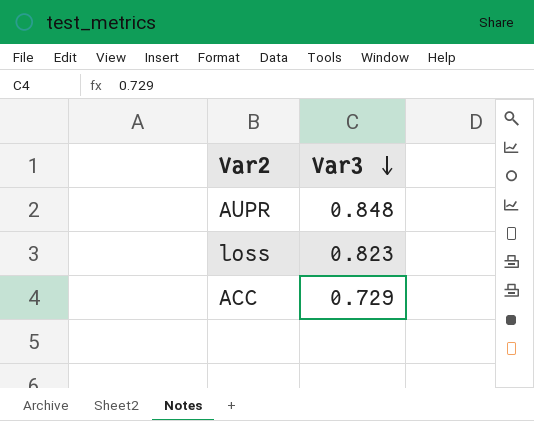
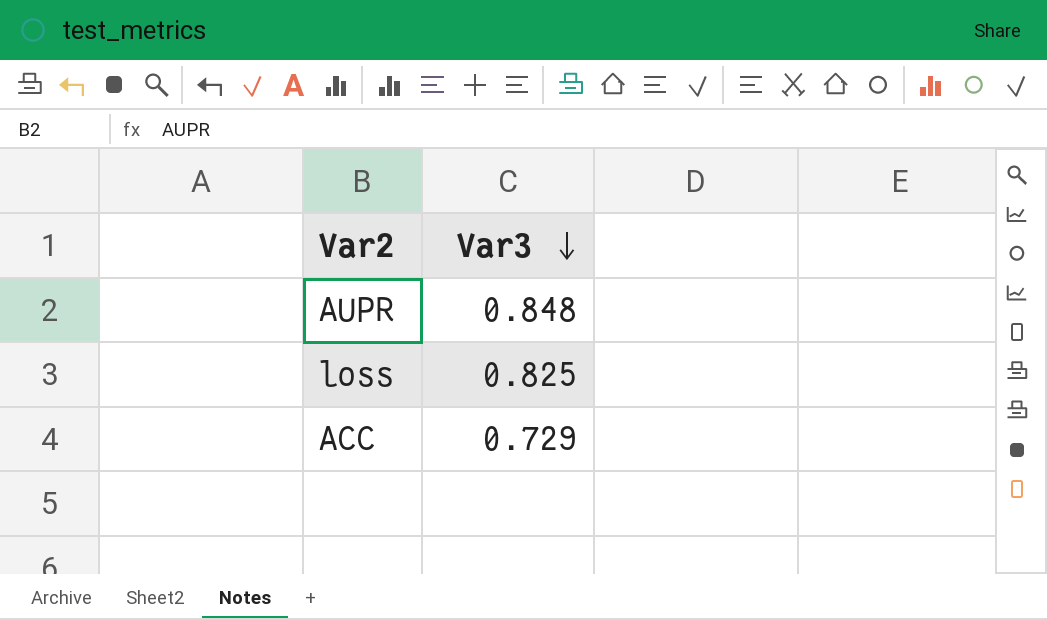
loss | Var3: 0.823 -> 0.825

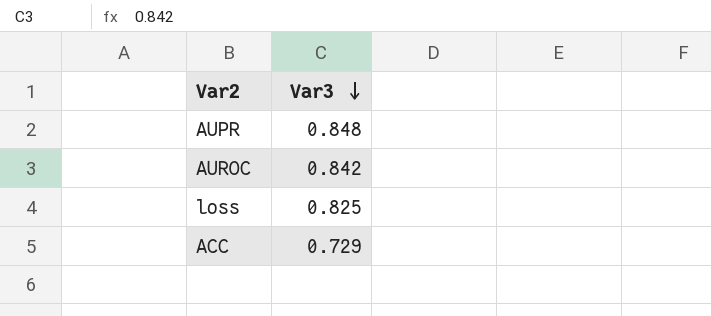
row AUROC: none -> 0.842

